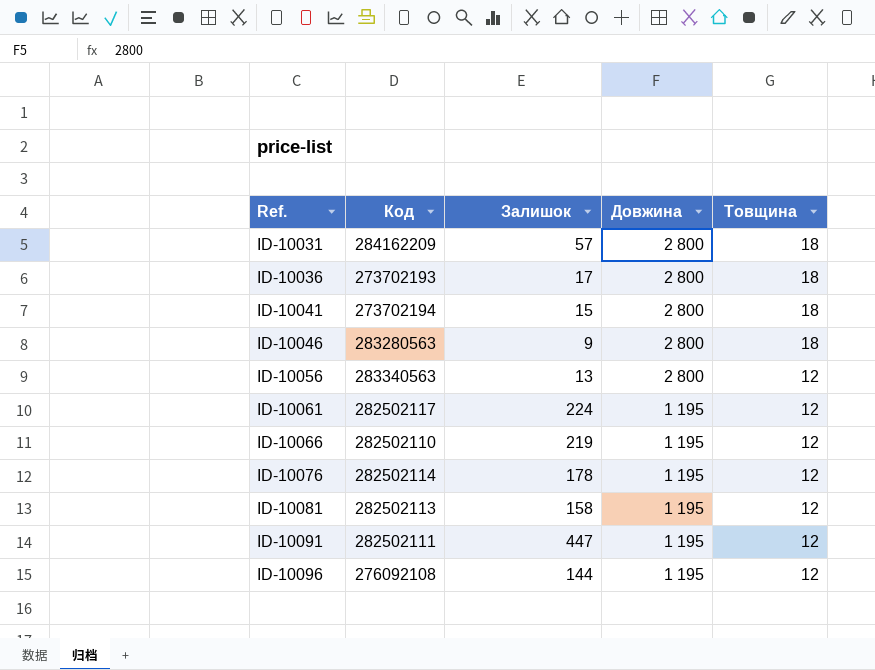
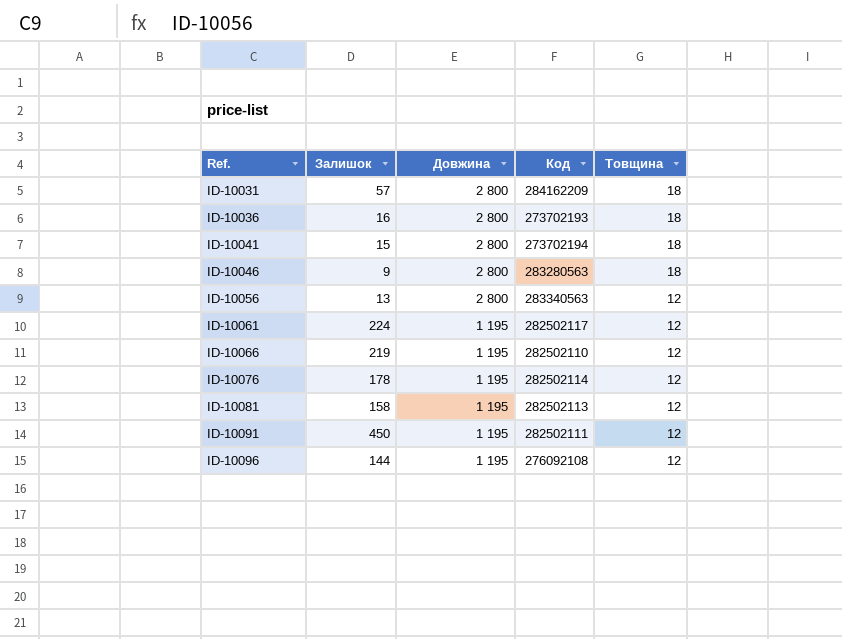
column Код | position: 2 -> 4
ID-10036 | Залишок: 17 -> 16
ID-10091 | Залишок: 447 -> 450

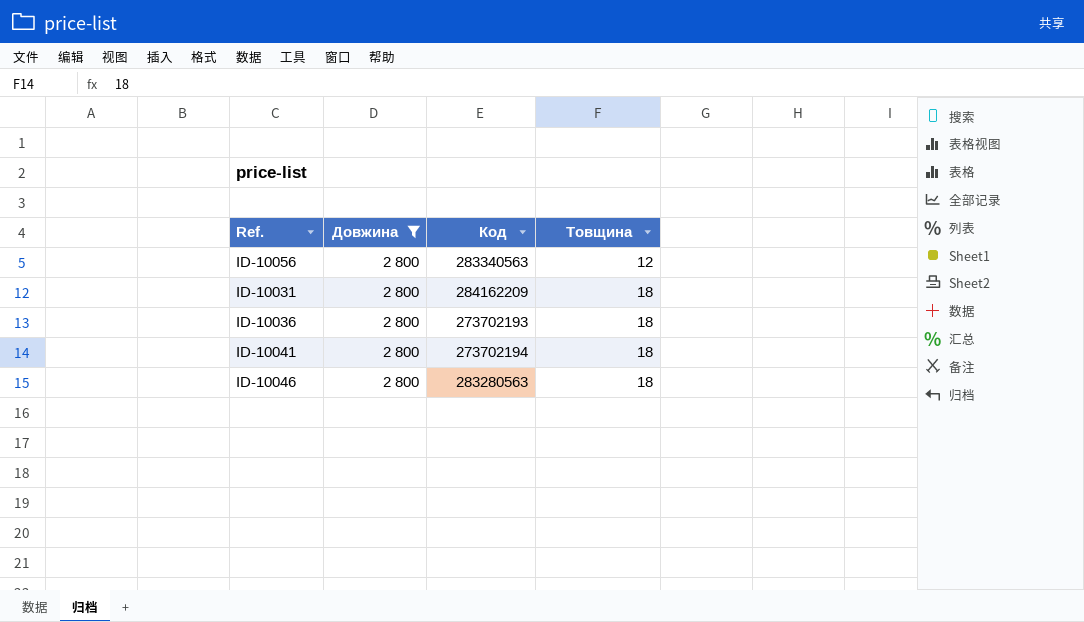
filter: none -> Довжина = 2 800
row order: Ref. ascending -> Товщина ascending
column Залишок | position: 2 -> none

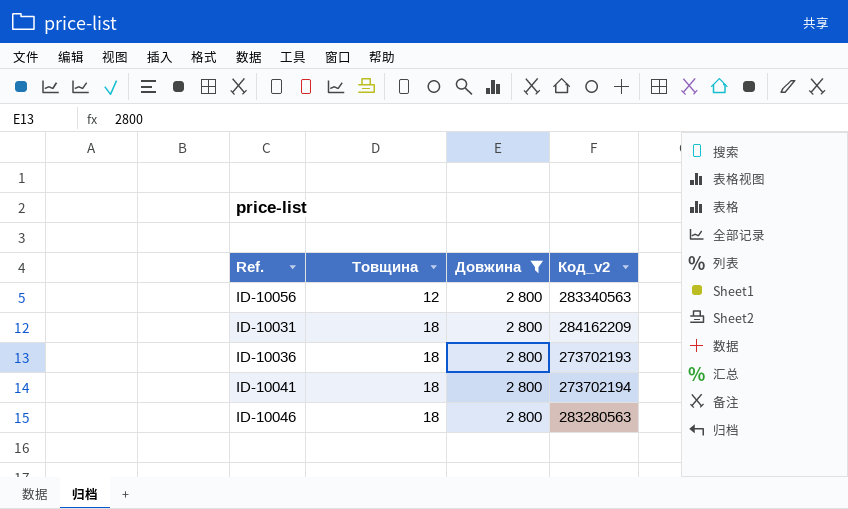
column Товщина | position: 4 -> 2
column name: Код -> Код_v2

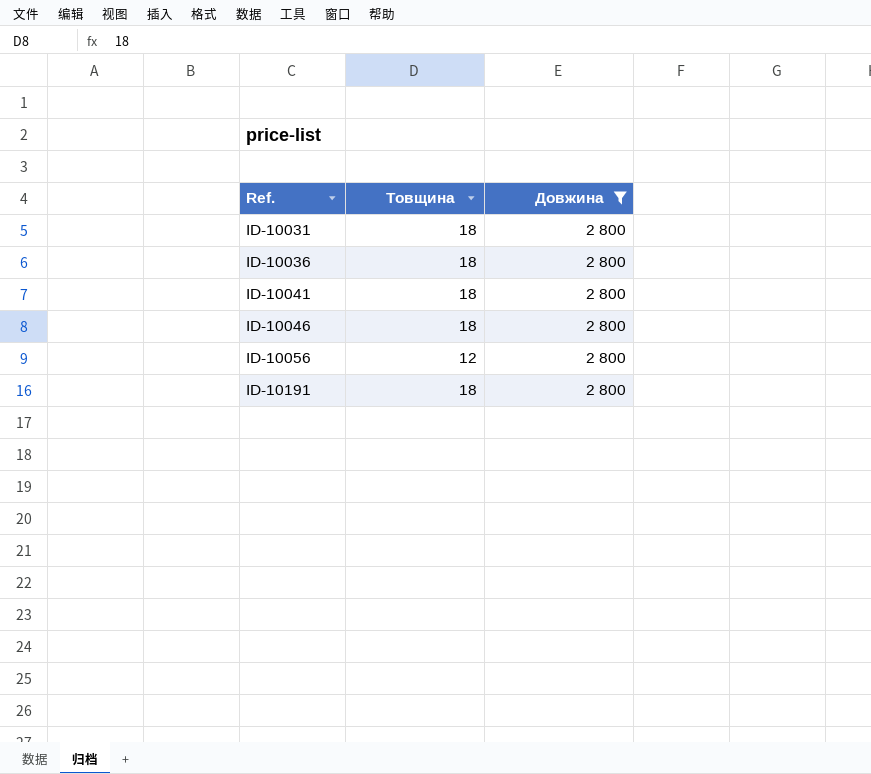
row order: Товщина ascending -> Ref. ascending
column Код_v2 | position: 4 -> none
row ID-10191: none -> 18 | 2 800

